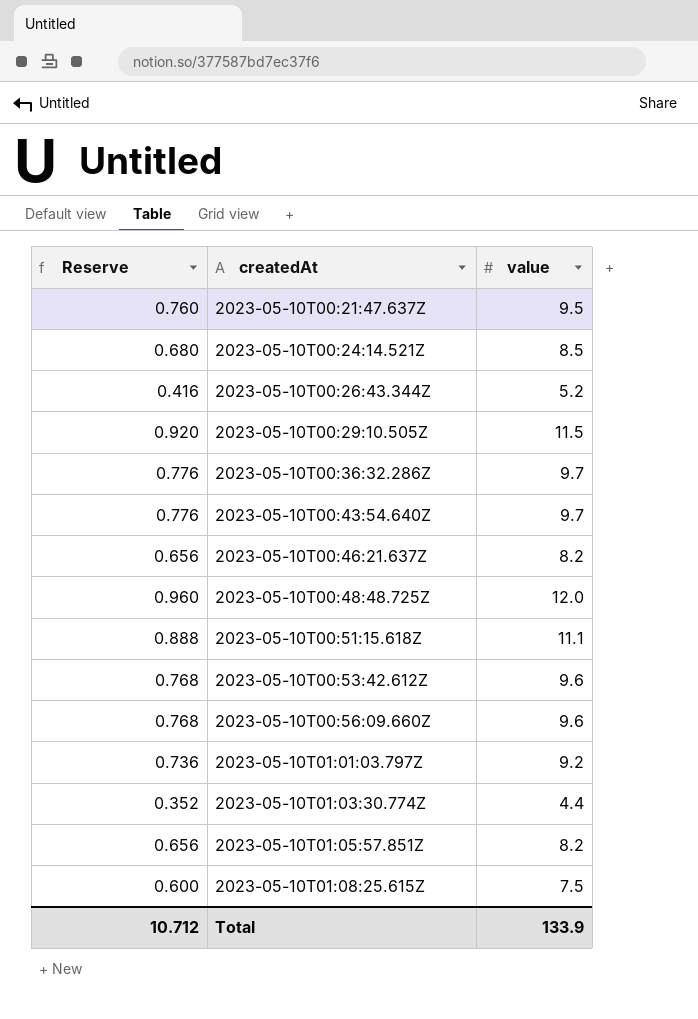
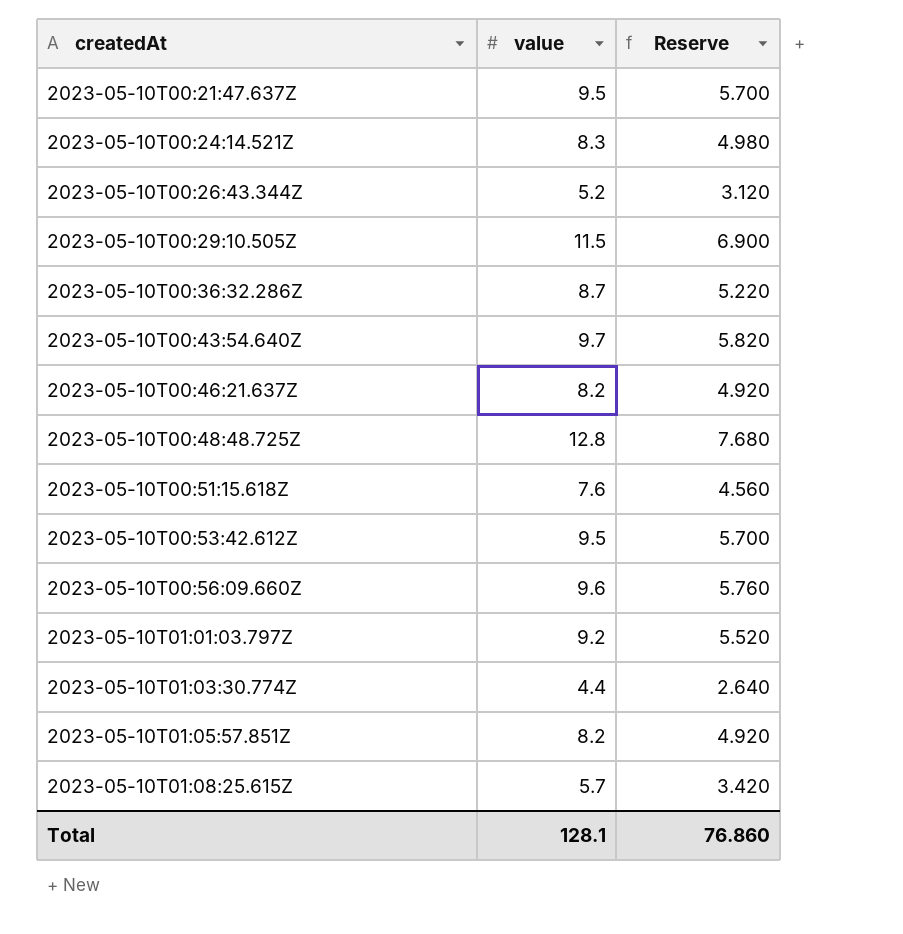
column Reserve | formula: [value] * 0.08 -> [value] * 0.6
column Reserve | position: 1 -> 3
2023-05-10T00:24:14.521Z | value: 8.5 -> 8.3
2023-05-10T00:36:32.286Z | value: 9.7 -> 8.7
2023-05-10T00:48:48.725Z | value: 12.0 -> 12.8
2023-05-10T00:51:15.618Z | value: 11.1 -> 7.6
2023-05-10T00:53:42.612Z | value: 9.6 -> 9.5
2023-05-10T01:08:25.615Z | value: 7.5 -> 5.7
Total | value: 133.9 -> 128.1
Total | Reserve: 10.712 -> 76.860

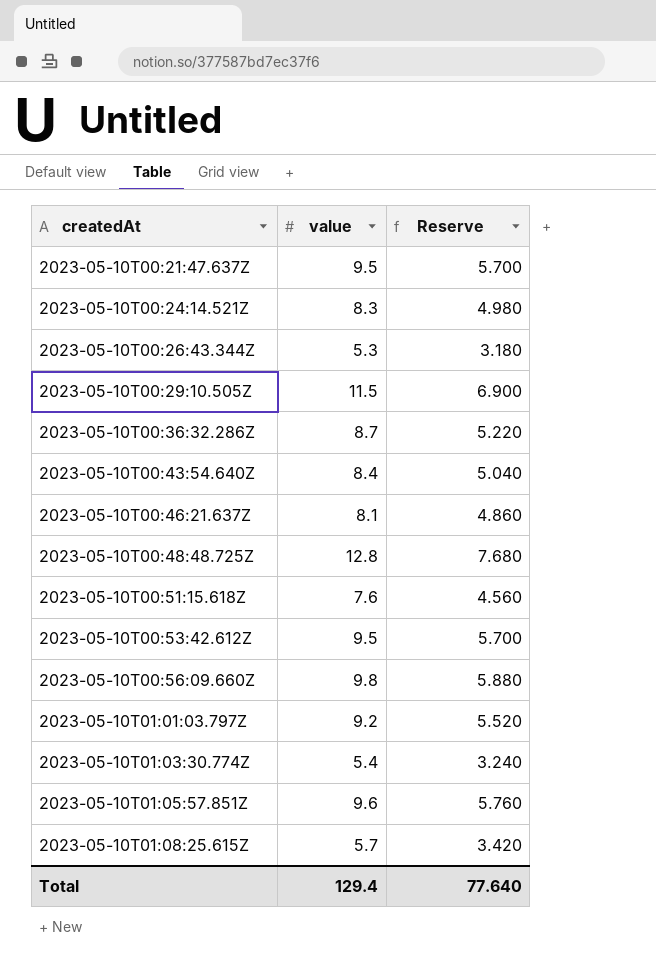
2023-05-10T00:26:43.344Z | value: 5.2 -> 5.3
2023-05-10T00:26:43.344Z | Reserve: 3.120 -> 3.180
2023-05-10T00:43:54.640Z | value: 9.7 -> 8.4
2023-05-10T00:43:54.640Z | Reserve: 5.820 -> 5.040
2023-05-10T00:46:21.637Z | value: 8.2 -> 8.1
2023-05-10T00:46:21.637Z | Reserve: 4.920 -> 4.860
2023-05-10T00:56:09.660Z | value: 9.6 -> 9.8
2023-05-10T00:56:09.660Z | Reserve: 5.760 -> 5.880
2023-05-10T01:03:30.774Z | value: 4.4 -> 5.4
2023-05-10T01:03:30.774Z | Reserve: 2.640 -> 3.240
2023-05-10T01:05:57.851Z | value: 8.2 -> 9.6
2023-05-10T01:05:57.851Z | Reserve: 4.920 -> 5.760
Total | value: 128.1 -> 129.4
Total | Reserve: 76.860 -> 77.640

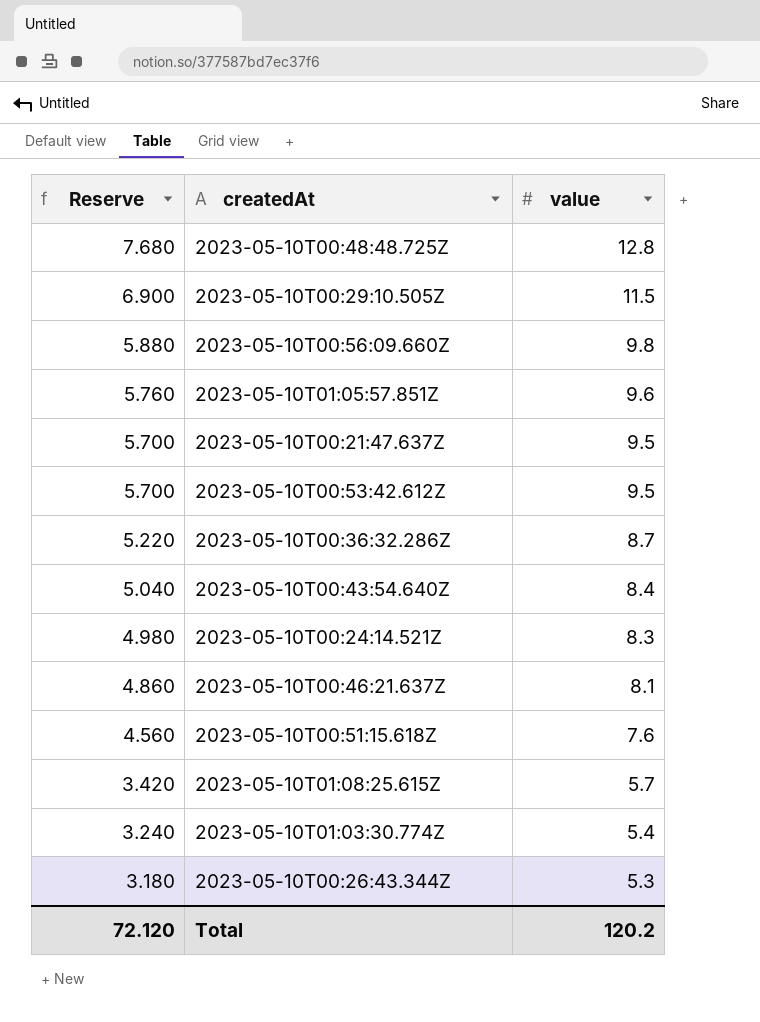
row order: createdAt ascending -> Reserve descending
column Reserve | position: 3 -> 1
row 2023-05-10T01:01:03.797Z: 9.2 | 5.520 -> none
Total | Reserve: 77.640 -> 72.120
Total | value: 129.4 -> 120.2

